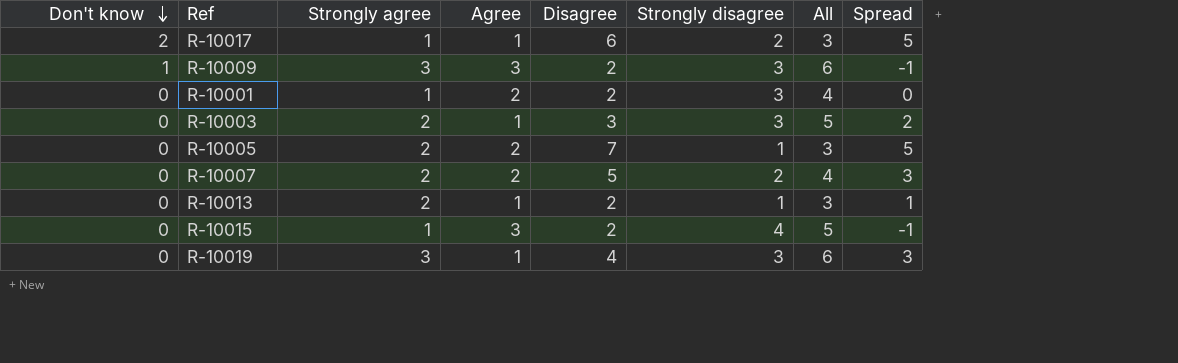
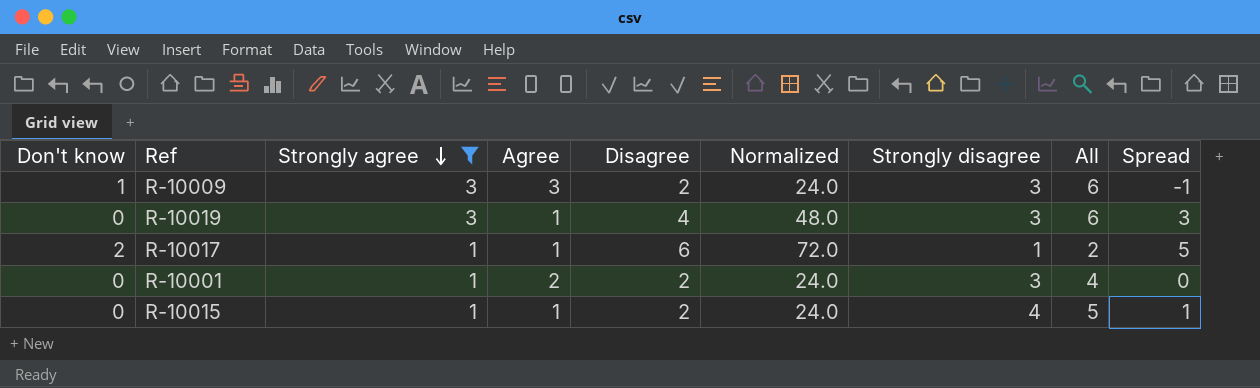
filter: none -> Strongly agree != 2
row order: Don't know descending -> Strongly agree descending
column Normalized | formula: none -> [Disagree] * 12
R-10017 | Strongly disagree: 2 -> 1
R-10017 | All: 3 -> 2
R-10015 | Agree: 3 -> 1
R-10015 | Spread: -1 -> 1

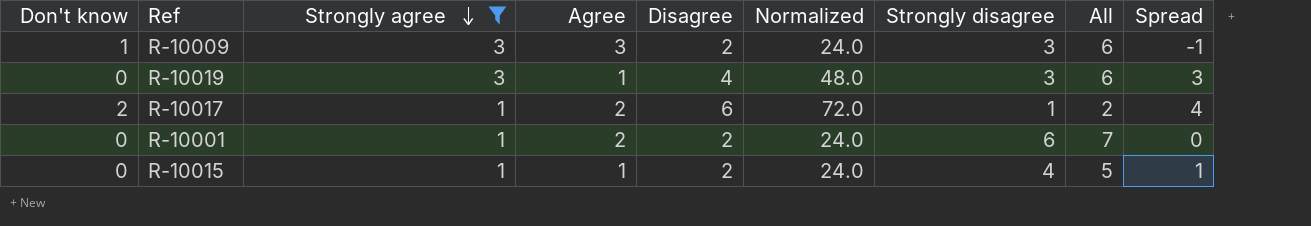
R-10017 | Agree: 1 -> 2
R-10017 | Spread: 5 -> 4
R-10001 | Strongly disagree: 3 -> 6
R-10001 | All: 4 -> 7

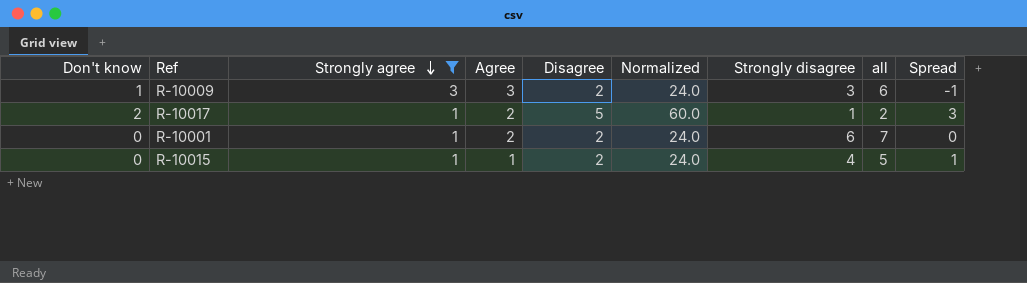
column name: All -> all
row R-10019: 0 | 3 | 1 | 4 | 48.0 | 3 | 6 | 3 -> none
R-10017 | Disagree: 6 -> 5
R-10017 | Normalized: 72.0 -> 60.0
R-10017 | Spread: 4 -> 3

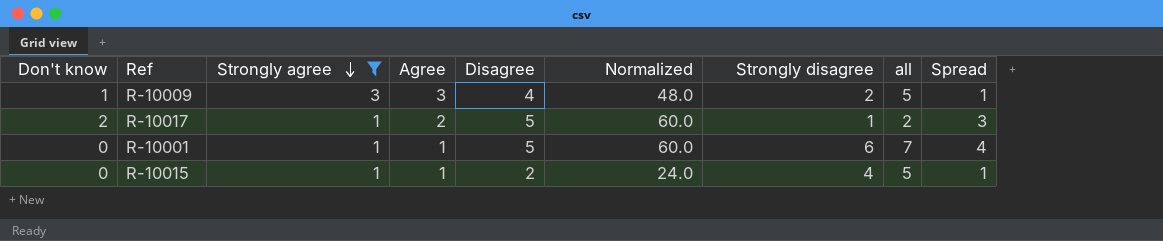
R-10009 | Disagree: 2 -> 4
R-10009 | Normalized: 24.0 -> 48.0
R-10009 | Strongly disagree: 3 -> 2
R-10009 | all: 6 -> 5
R-10009 | Spread: -1 -> 1
R-10001 | Agree: 2 -> 1
R-10001 | Disagree: 2 -> 5
R-10001 | Normalized: 24.0 -> 60.0
R-10001 | Spread: 0 -> 4

